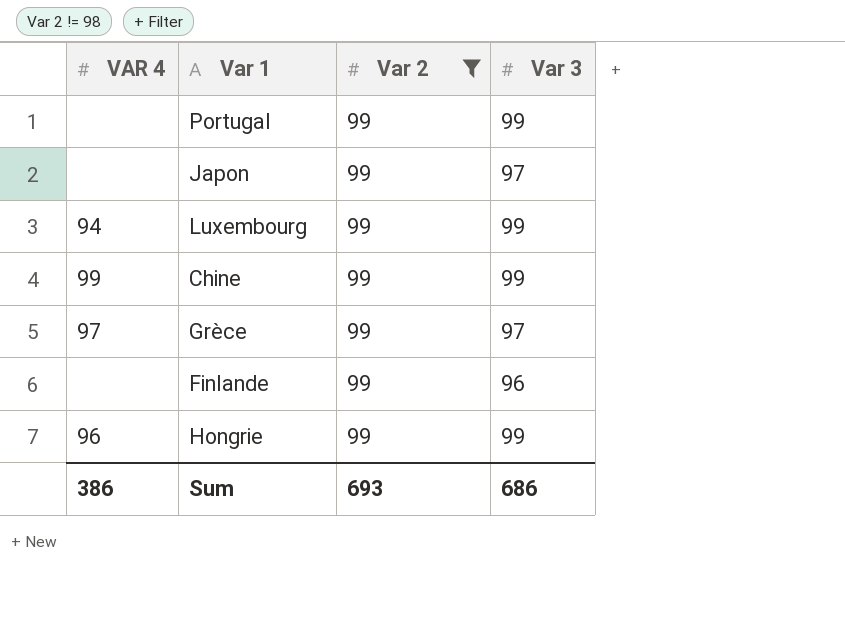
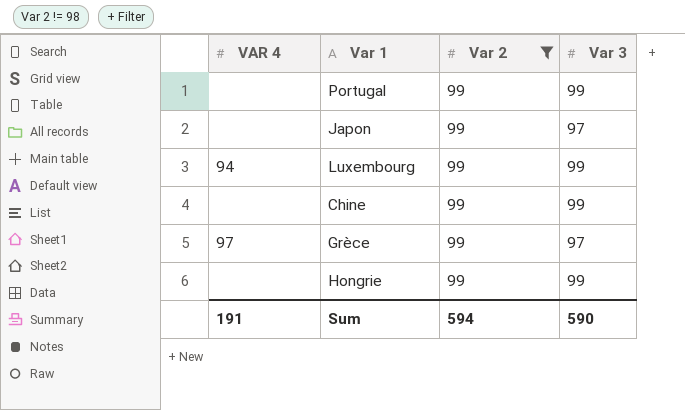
row Finlande: none | 99 | 96 -> none
Chine | VAR 4: 99 -> none
Hongrie | VAR 4: 96 -> none
Sum | VAR 4: 386 -> 191
Sum | Var 2: 693 -> 594
Sum | Var 3: 686 -> 590

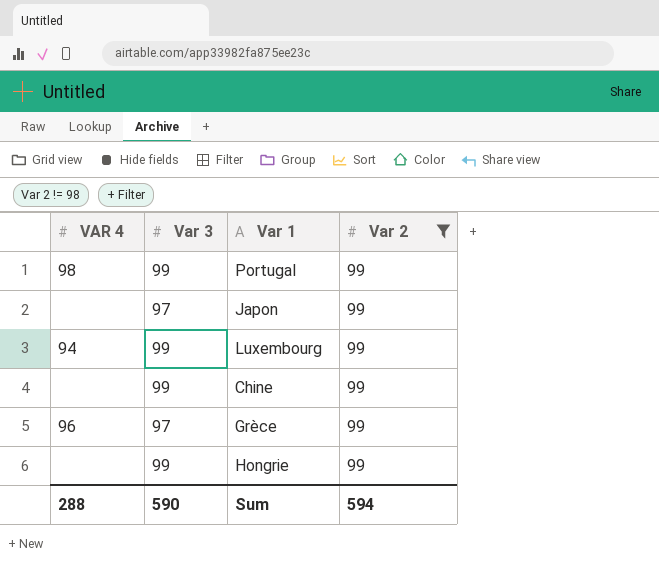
column Var 3 | position: 4 -> 2
Portugal | VAR 4: none -> 98
Grèce | VAR 4: 97 -> 96
Sum | VAR 4: 191 -> 288

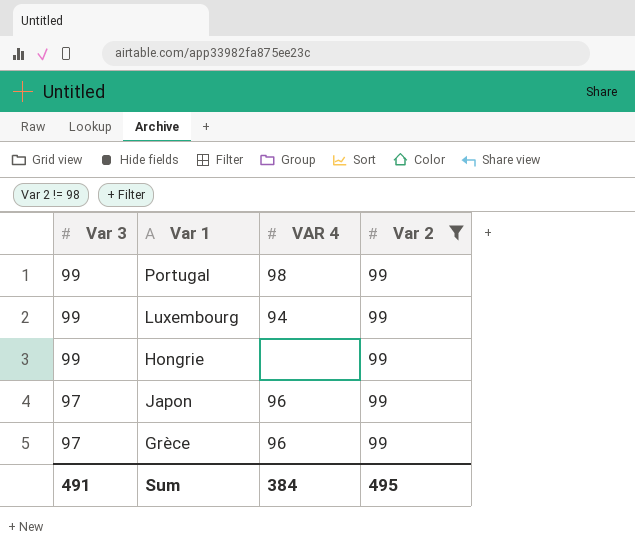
row order: none -> Var 3 descending
column VAR 4 | position: 1 -> 3
row Chine: none | 99 | 99 -> none
Japon | VAR 4: none -> 96
Sum | Var 3: 590 -> 491
Sum | VAR 4: 288 -> 384
Sum | Var 2: 594 -> 495

